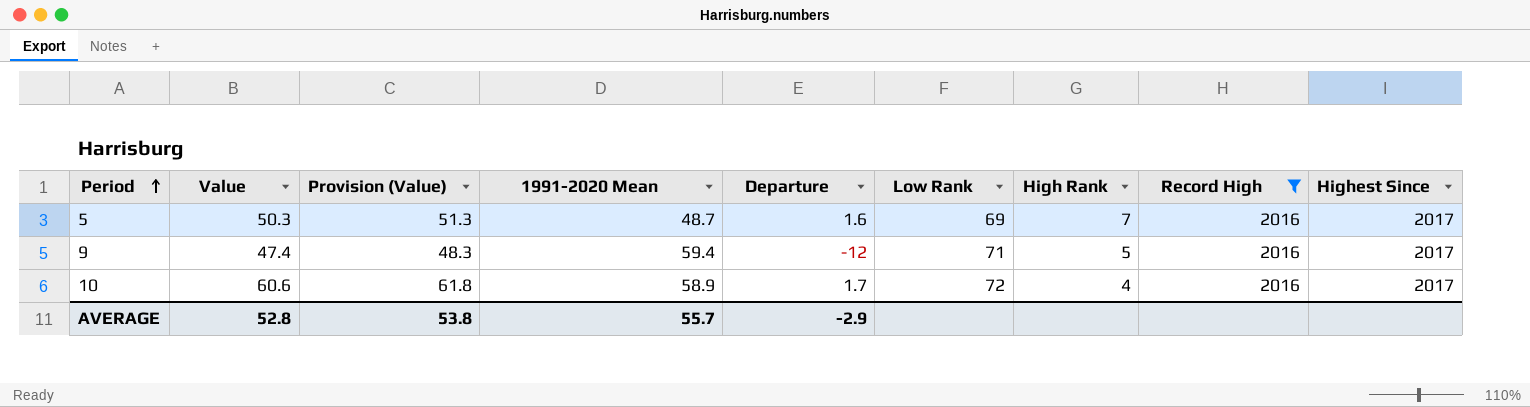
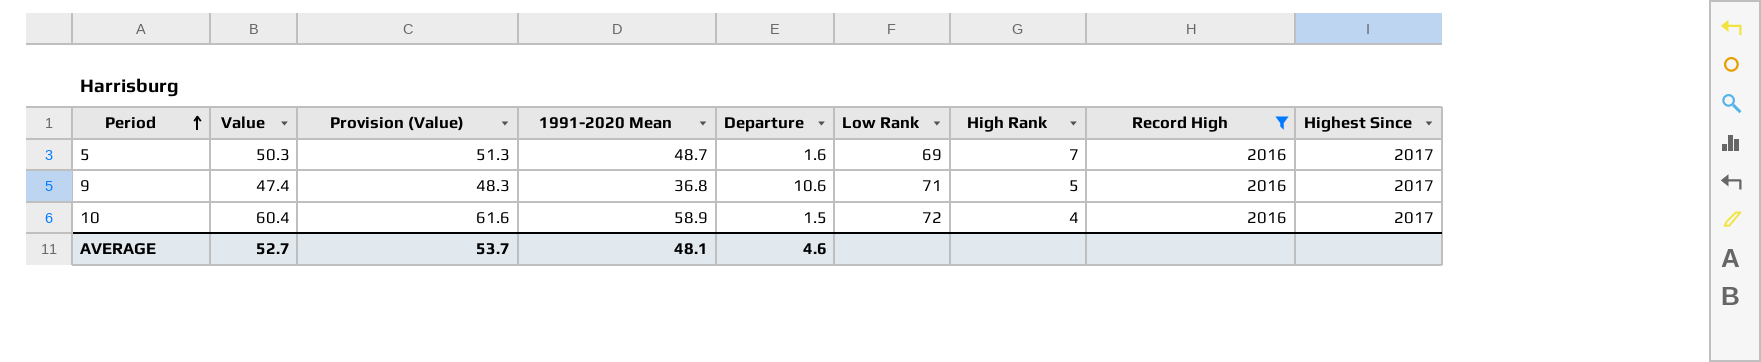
9 | 1991-2020 Mean: 59.4 -> 36.8
9 | Departure: -12 -> 10.6
10 | Value: 60.6 -> 60.4
10 | Provision (Value): 61.8 -> 61.6
10 | Departure: 1.7 -> 1.5
AVERAGE | Value: 52.8 -> 52.7
AVERAGE | Provision (Value): 53.8 -> 53.7
AVERAGE | 1991-2020 Mean: 55.7 -> 48.1
AVERAGE | Departure: -2.9 -> 4.6

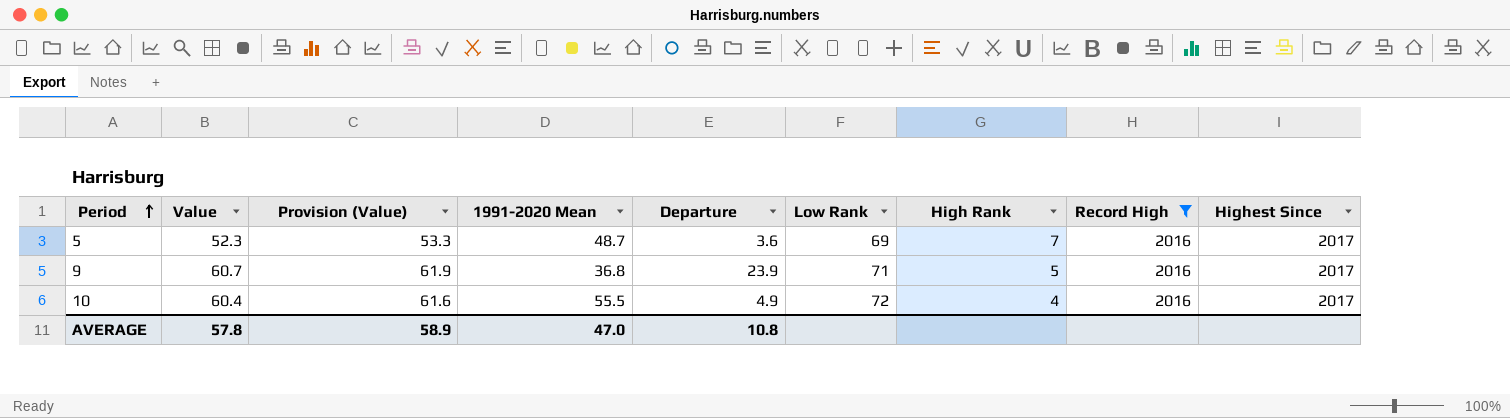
5 | Value: 50.3 -> 52.3
5 | Provision (Value): 51.3 -> 53.3
5 | Departure: 1.6 -> 3.6
9 | Value: 47.4 -> 60.7
9 | Provision (Value): 48.3 -> 61.9
9 | Departure: 10.6 -> 23.9
10 | 1991-2020 Mean: 58.9 -> 55.5
10 | Departure: 1.5 -> 4.9
AVERAGE | Value: 52.7 -> 57.8
AVERAGE | Provision (Value): 53.7 -> 58.9
AVERAGE | 1991-2020 Mean: 48.1 -> 47.0
AVERAGE | Departure: 4.6 -> 10.8

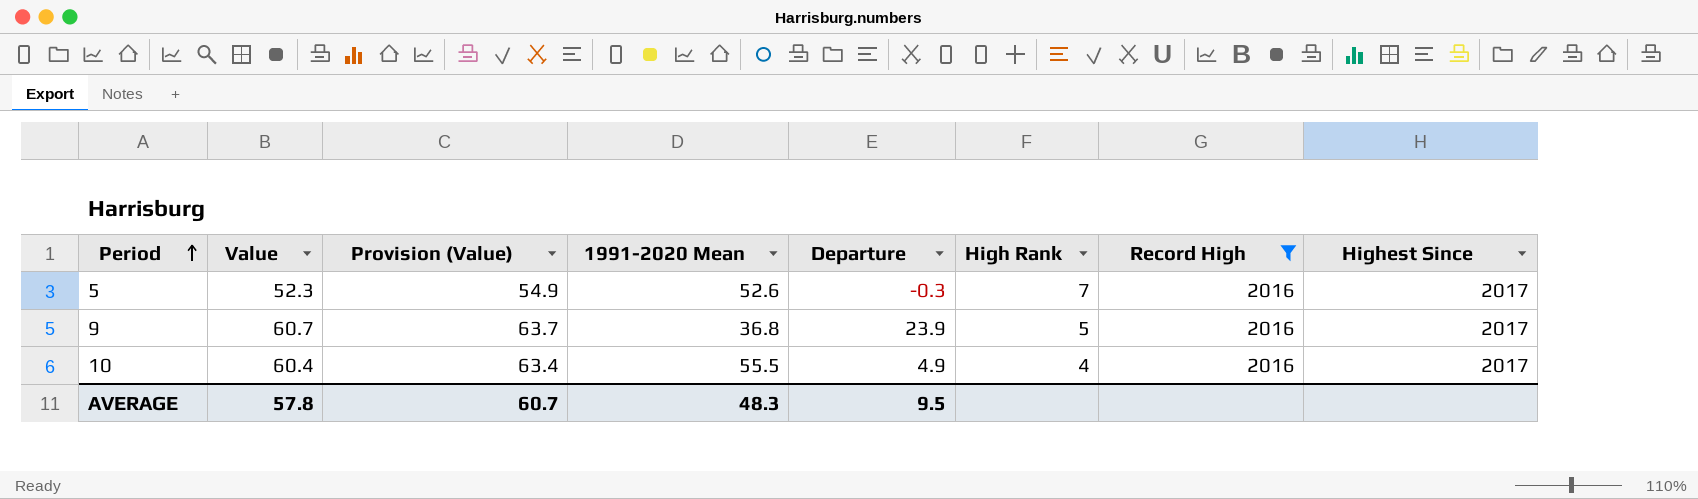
column Low Rank | position: 6 -> none
column Provision (Value) | formula: [Value] * 1.02 -> [Value] * 1.05
5 | 1991-2020 Mean: 48.7 -> 52.6
5 | Departure: 3.6 -> -0.3
AVERAGE | Provision (Value): 58.9 -> 60.7
AVERAGE | 1991-2020 Mean: 47.0 -> 48.3
AVERAGE | Departure: 10.8 -> 9.5

